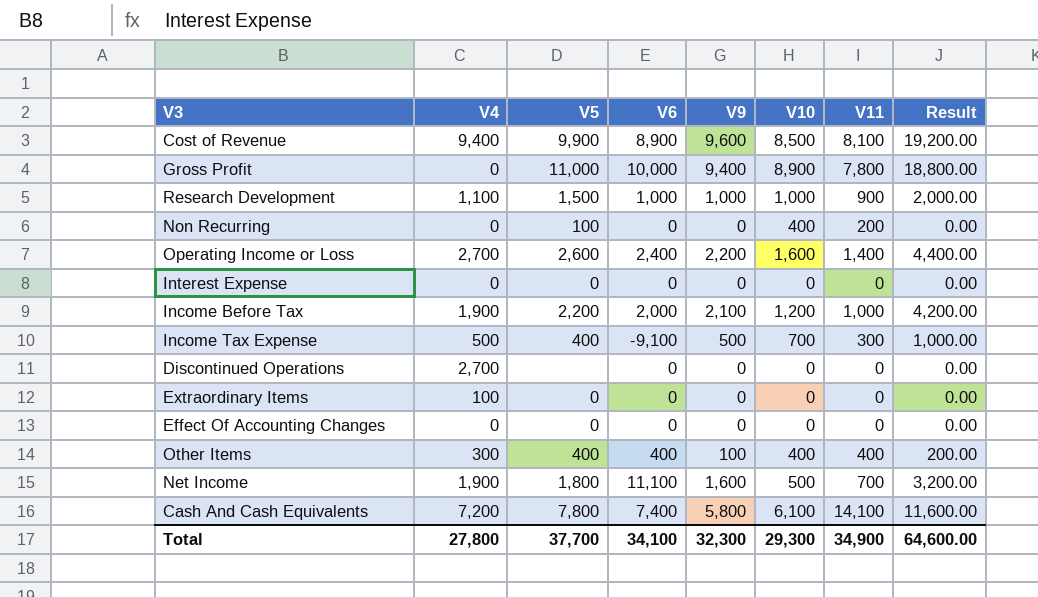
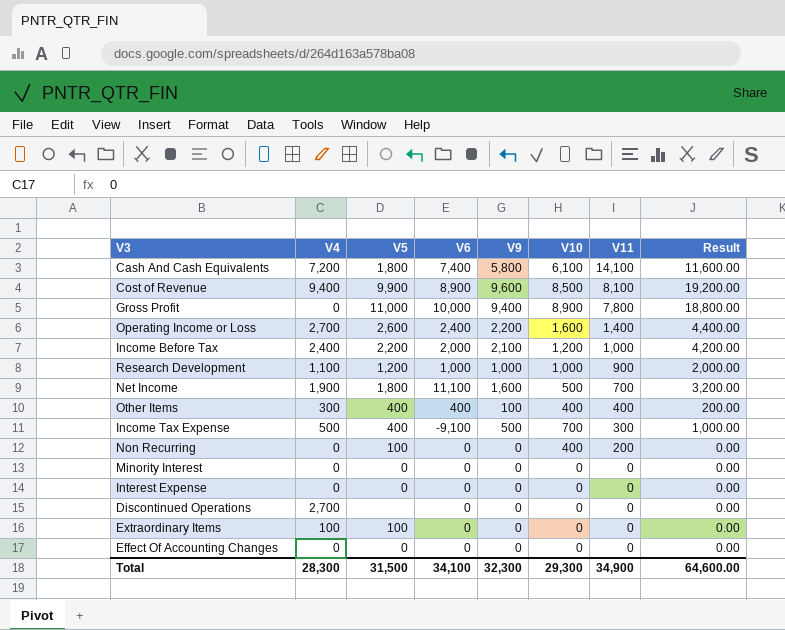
row order: none -> V11 descending
Cash And Cash Equivalents | V5: 7,800 -> 1,800
Income Before Tax | V4: 1,900 -> 2,400
Research Development | V5: 1,500 -> 1,200
row Minority Interest: none -> 0 | 0 | 0 | 0 | 0 | 0 | 0.00
Extraordinary Items | V5: 0 -> 100
Total | V4: 27,800 -> 28,300
Total | V5: 37,700 -> 31,500

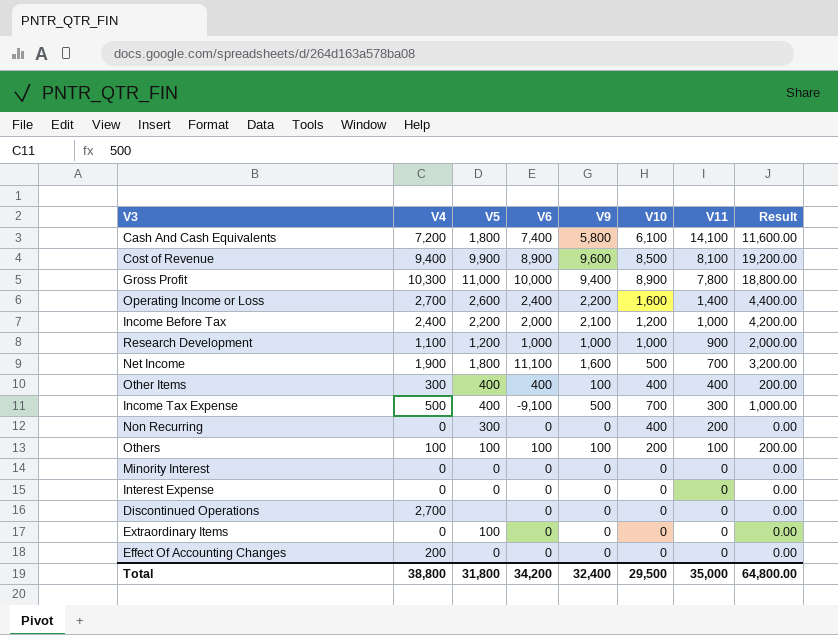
Gross Profit | V4: 0 -> 10,300
Non Recurring | V5: 100 -> 300
row Others: none -> 100 | 100 | 100 | 100 | 200 | 100 | 200.00
Extraordinary Items | V4: 100 -> 0
Effect Of Accounting Changes | V4: 0 -> 200
Total | V4: 28,300 -> 38,800
Total | V5: 31,500 -> 31,800
Total | V6: 34,100 -> 34,200
Total | V9: 32,300 -> 32,400
Total | V10: 29,300 -> 29,500
Total | V11: 34,900 -> 35,000
Total | Result: 64,600.00 -> 64,800.00

